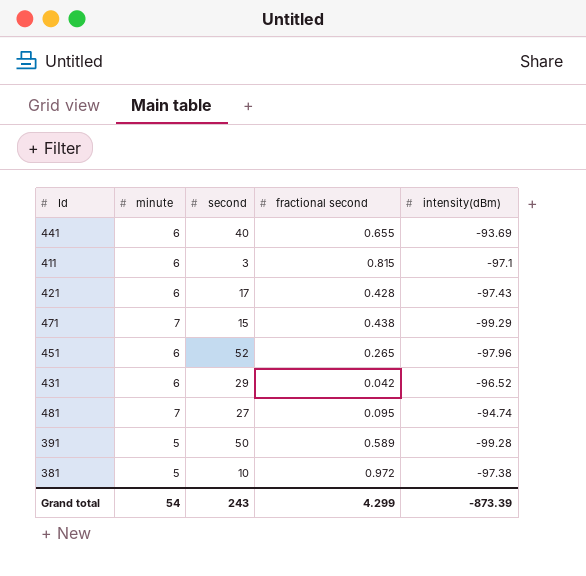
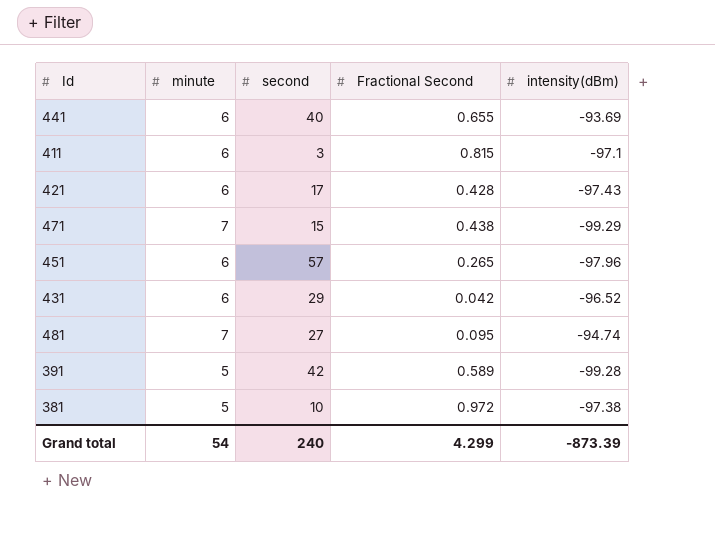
column name: fractional second -> Fractional Second
451 | second: 52 -> 57
391 | second: 50 -> 42
Grand total | second: 243 -> 240

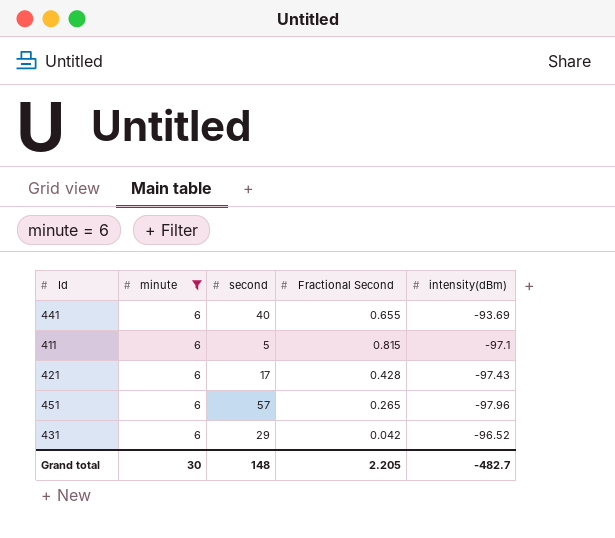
filter: none -> minute = 6
411 | second: 3 -> 5
Grand total | minute: 54 -> 30
Grand total | second: 240 -> 148
Grand total | Fractional Second: 4.299 -> 2.205
Grand total | intensity(dBm): -873.39 -> -482.7

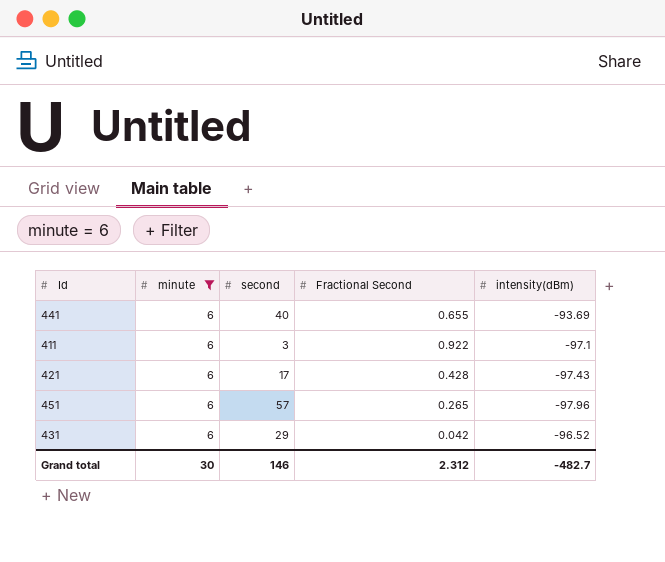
411 | second: 5 -> 3
411 | Fractional Second: 0.815 -> 0.922
Grand total | second: 148 -> 146
Grand total | Fractional Second: 2.205 -> 2.312

